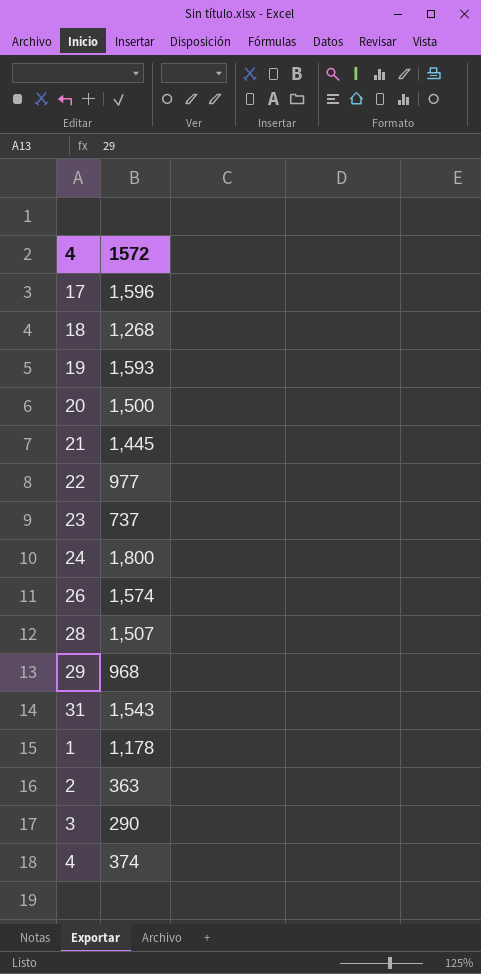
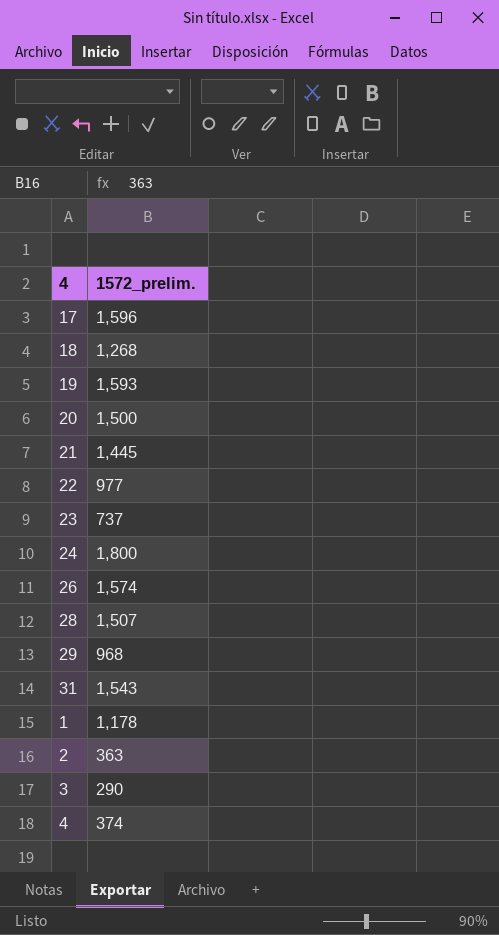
column name: 1572 -> 1572_prelim.

